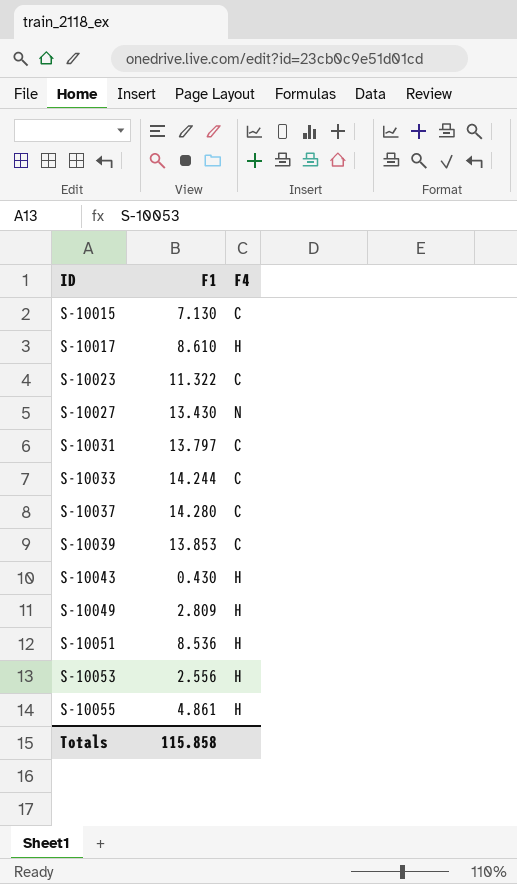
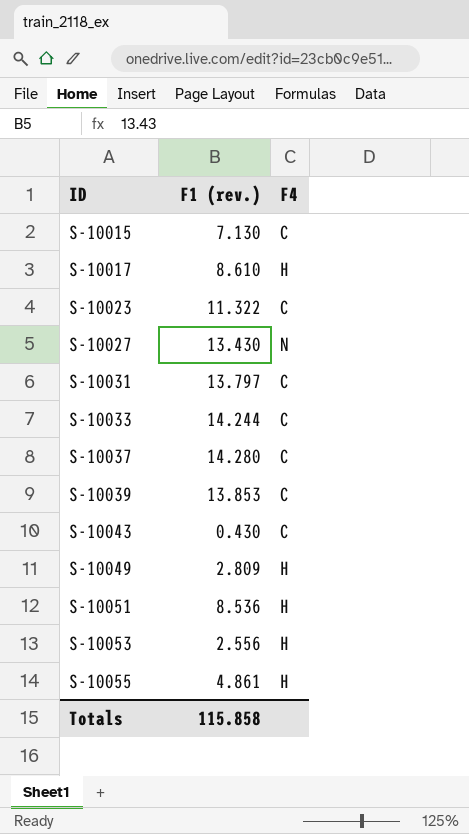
column name: F1 -> F1 (rev.)
S-10043 | F4: H -> C

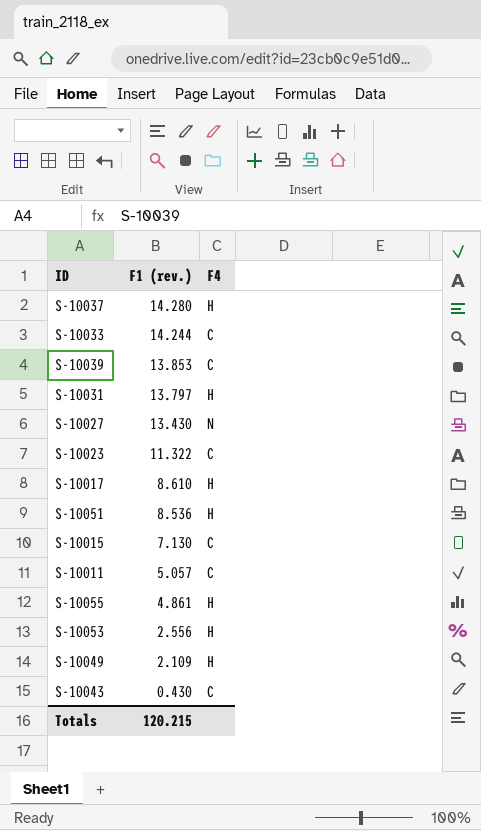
row order: ID ascending -> F1 (rev.) descending
S-10037 | F4: C -> H
S-10031 | F4: C -> H
row S-10011: none -> 5.057 | C
S-10049 | F1 (rev.): 2.809 -> 2.109
Totals | F1 (rev.): 115.858 -> 120.215

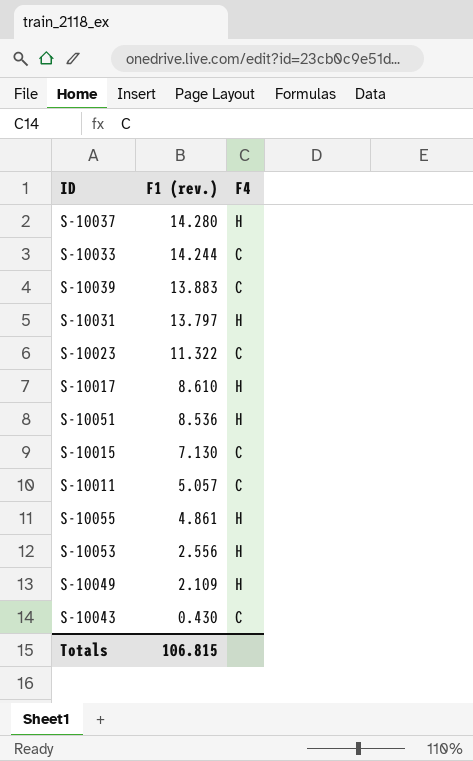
row S-10027: 13.430 | N -> none
S-10039 | F1 (rev.): 13.853 -> 13.883
Totals | F1 (rev.): 120.215 -> 106.815

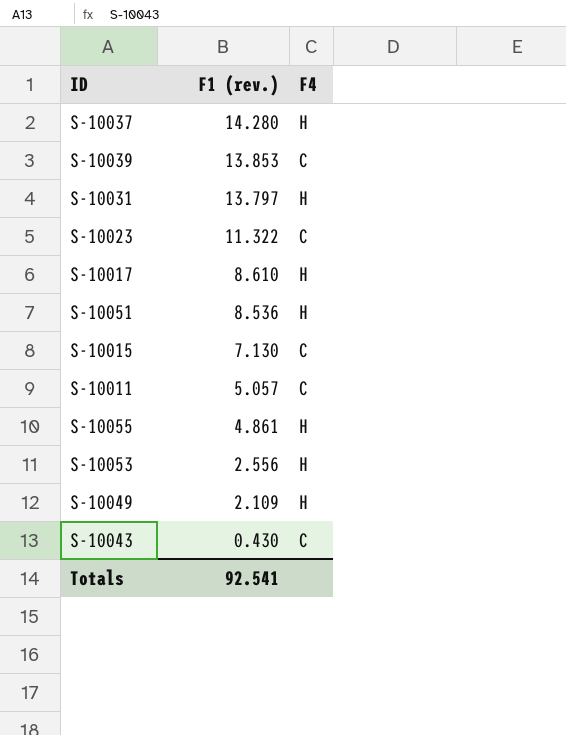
row S-10033: 14.244 | C -> none
S-10039 | F1 (rev.): 13.883 -> 13.853
Totals | F1 (rev.): 106.815 -> 92.541

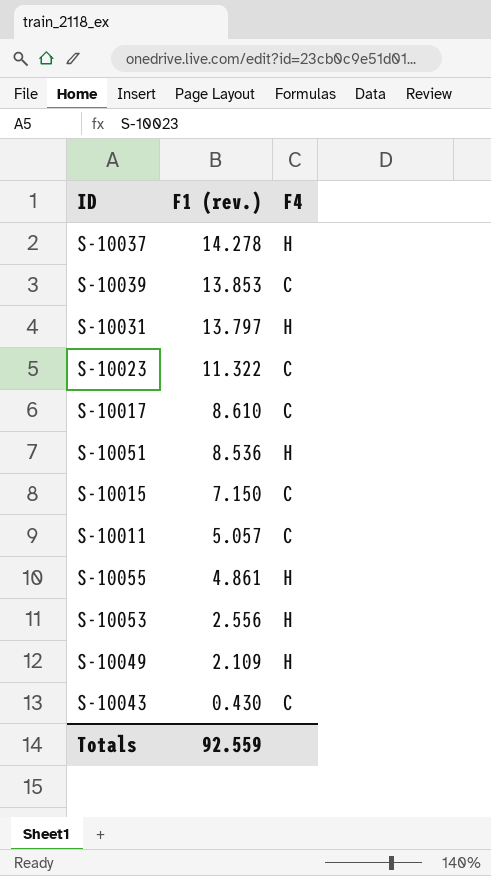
S-10037 | F1 (rev.): 14.280 -> 14.278
S-10017 | F4: H -> C
S-10015 | F1 (rev.): 7.130 -> 7.150
Totals | F1 (rev.): 92.541 -> 92.559

